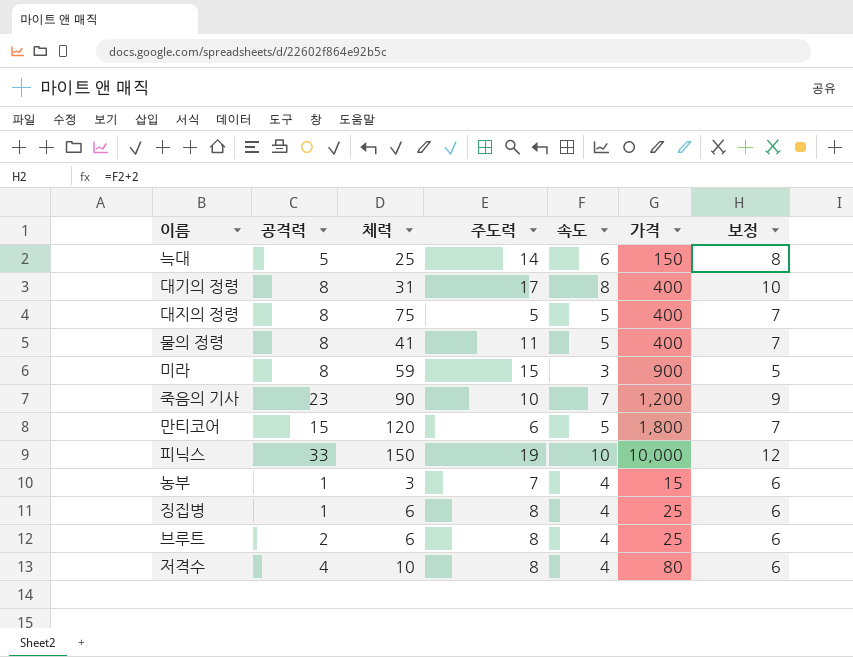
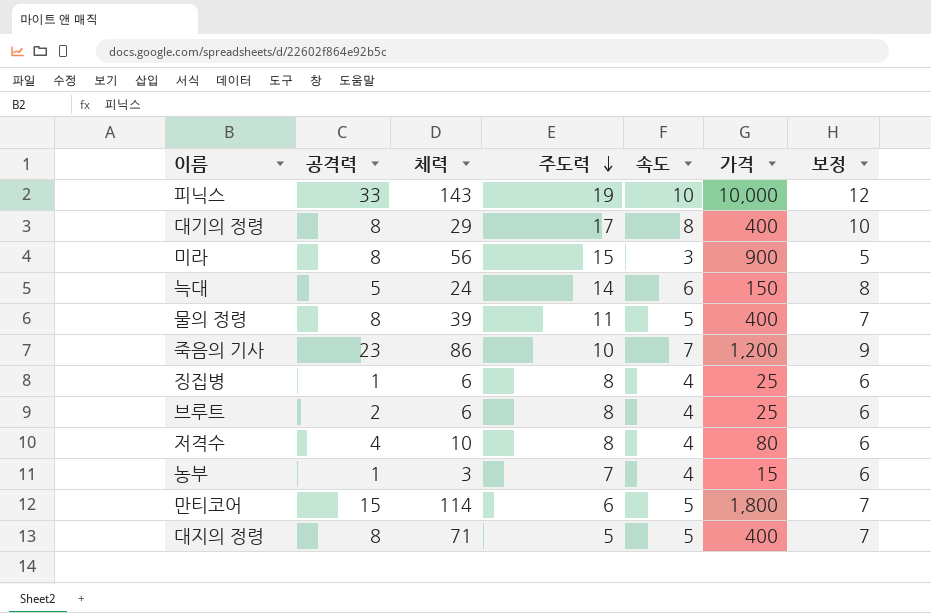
row order: none -> 주도력 descending
피닉스 | 체력: 150 -> 143
대기의 정령 | 체력: 31 -> 29
미라 | 체력: 59 -> 56
늑대 | 체력: 25 -> 24
물의 정령 | 체력: 41 -> 39
죽음의 기사 | 체력: 90 -> 86
만티코어 | 체력: 120 -> 114
대지의 정령 | 체력: 75 -> 71

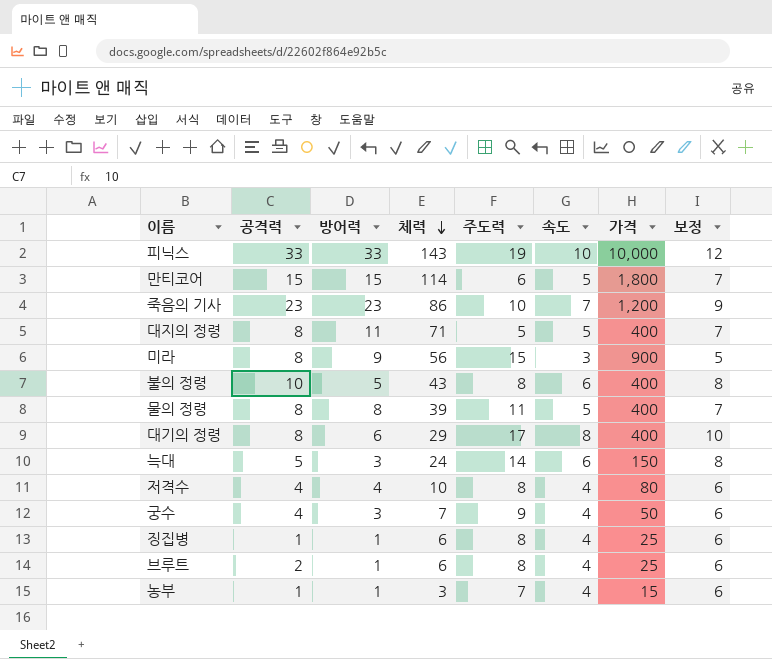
row order: 주도력 descending -> 체력 descending
column 방어력 | position: none -> 3
row 불의 정령: none -> 10 | 5 | 43 | 8 | 6 | 400 | 8
row 궁수: none -> 4 | 3 | 7 | 9 | 4 | 50 | 6

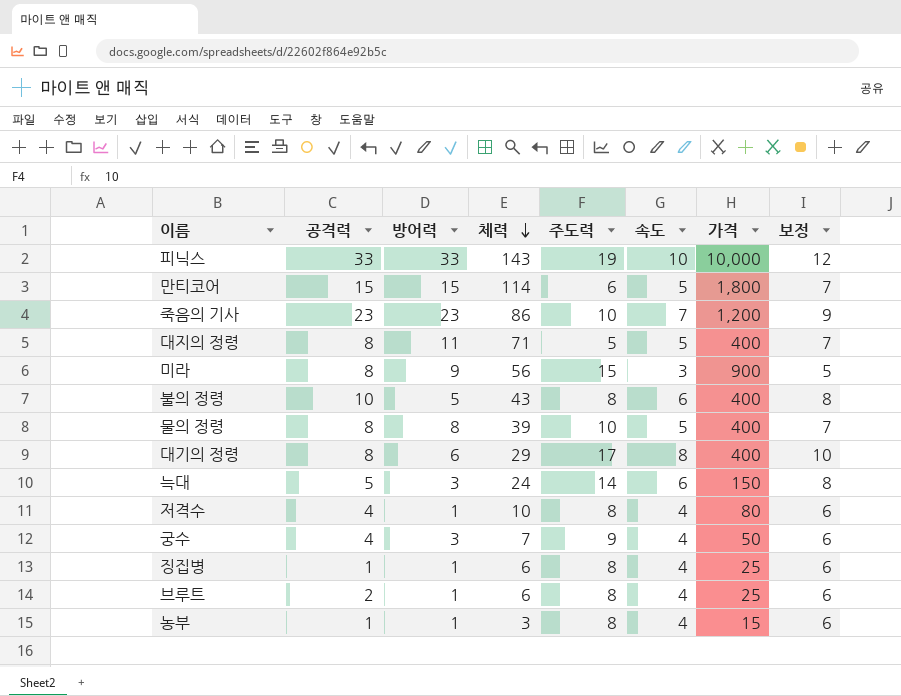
물의 정령 | 주도력: 11 -> 10
저격수 | 방어력: 4 -> 1
농부 | 주도력: 7 -> 8

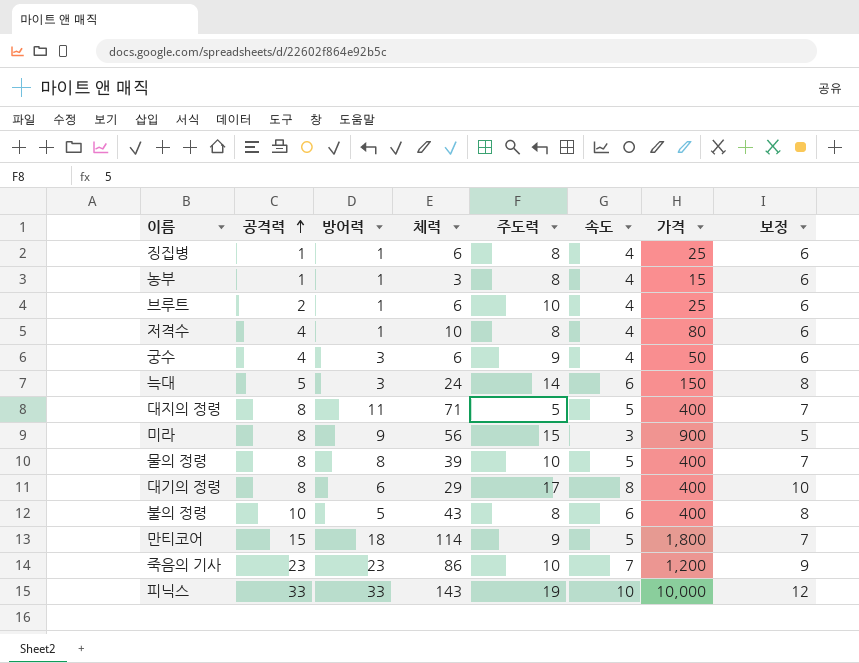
row order: 체력 descending -> 공격력 ascending
브루트 | 주도력: 8 -> 10
궁수 | 체력: 7 -> 6
만티코어 | 방어력: 15 -> 18
만티코어 | 주도력: 6 -> 9

